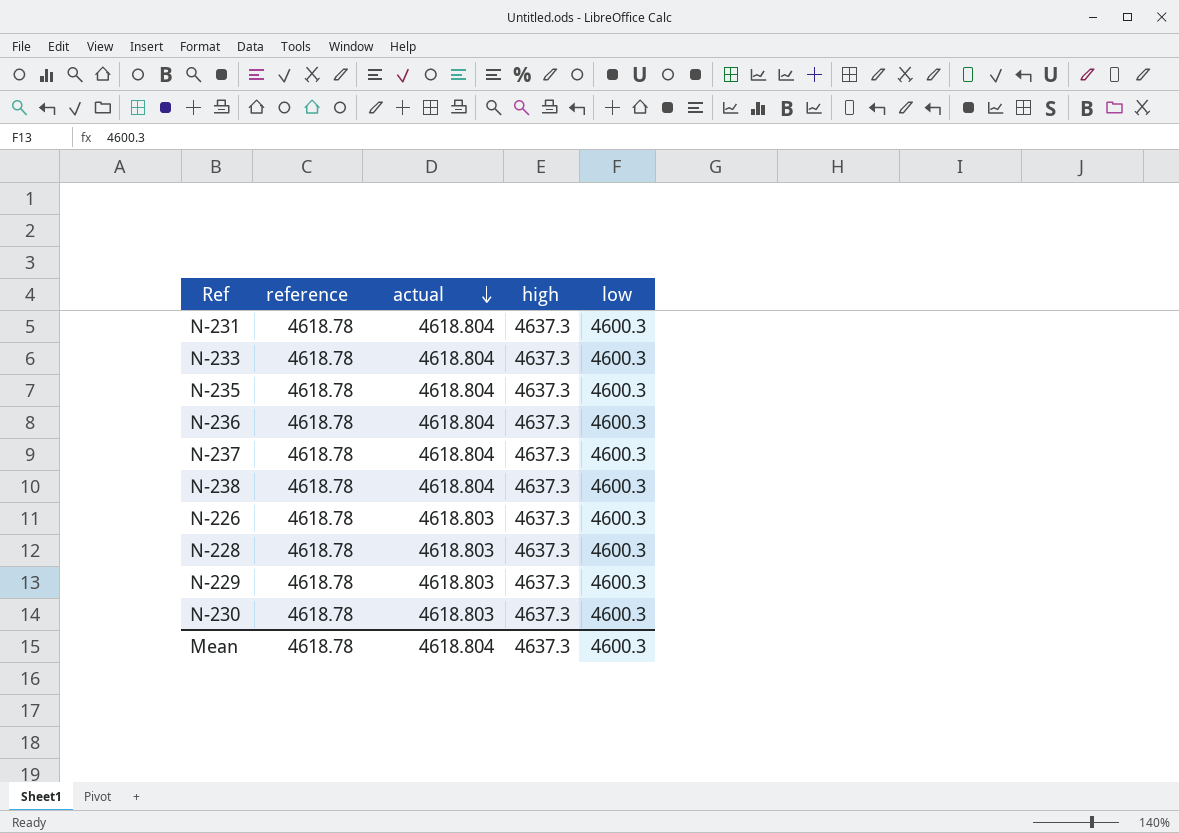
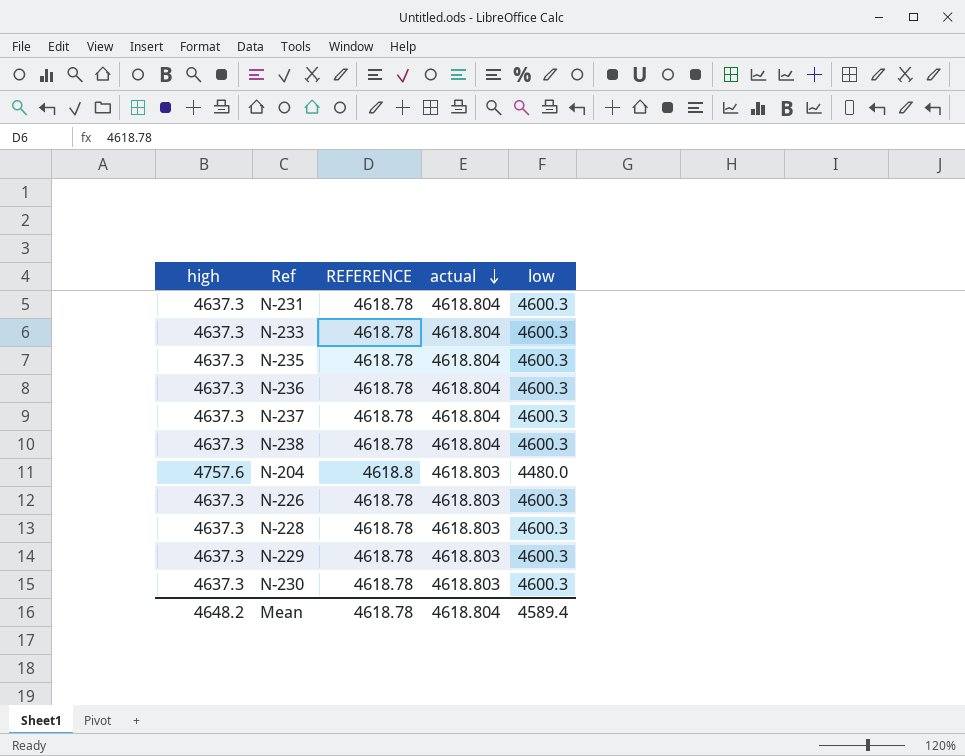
column high | position: 4 -> 1
column name: reference -> REFERENCE
row N-204: none -> 4757.6 | 4618.8 | 4618.803 | 4480.0
Mean | high: 4637.3 -> 4648.2
Mean | low: 4600.3 -> 4589.4

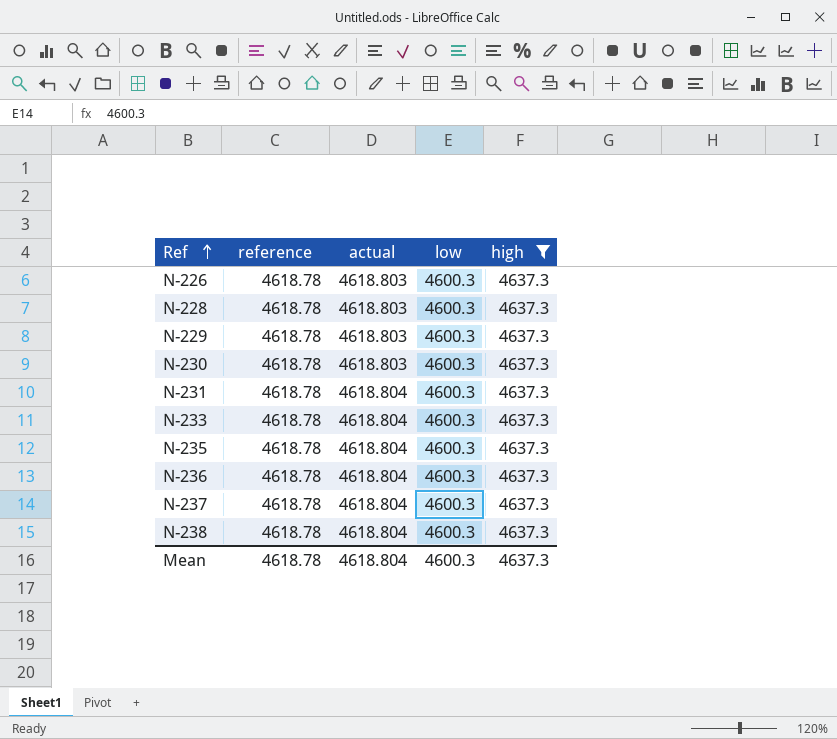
filter: none -> high = 4637.3
row order: actual descending -> Ref ascending
column name: REFERENCE -> reference
column high | position: 1 -> 5
Mean | low: 4589.4 -> 4600.3
Mean | high: 4648.2 -> 4637.3

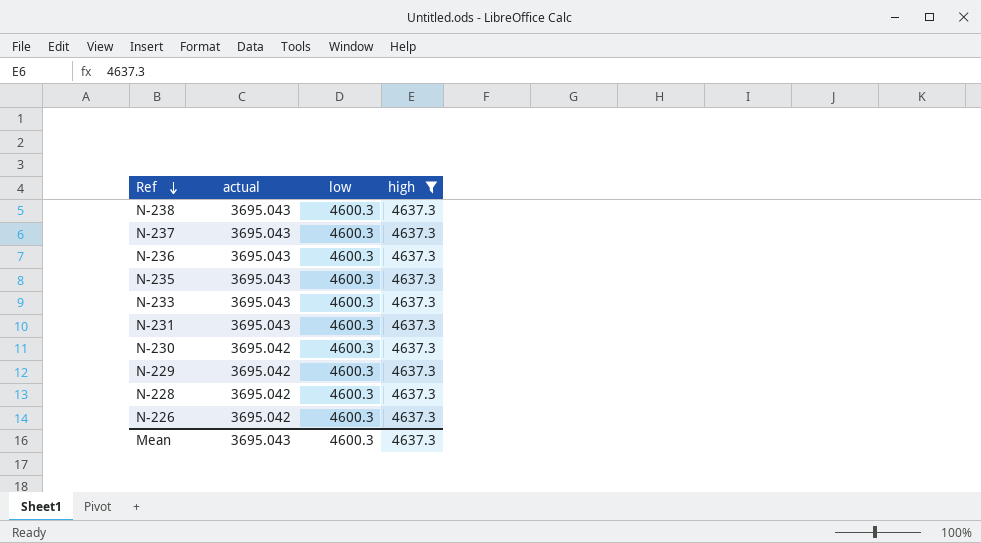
row order: Ref ascending -> Ref descending
column reference | position: 2 -> none
N-238 | actual: 4618.804 -> 3695.043
N-237 | actual: 4618.804 -> 3695.043
N-236 | actual: 4618.804 -> 3695.043
N-235 | actual: 4618.804 -> 3695.043
N-233 | actual: 4618.804 -> 3695.043
N-231 | actual: 4618.804 -> 3695.043
N-230 | actual: 4618.803 -> 3695.042
N-229 | actual: 4618.803 -> 3695.042
N-228 | actual: 4618.803 -> 3695.042
N-226 | actual: 4618.803 -> 3695.042
Mean | actual: 4618.804 -> 3695.043

